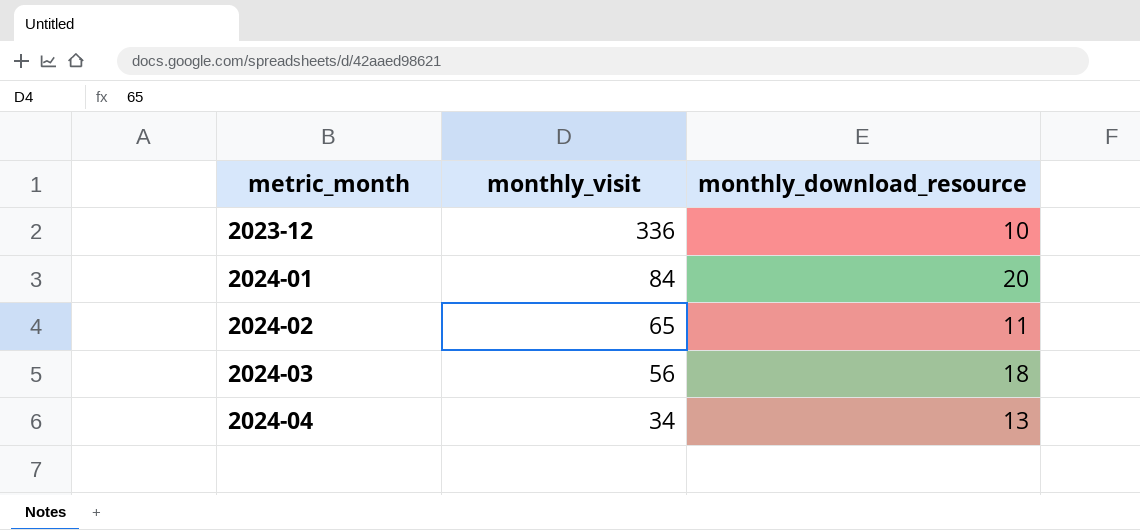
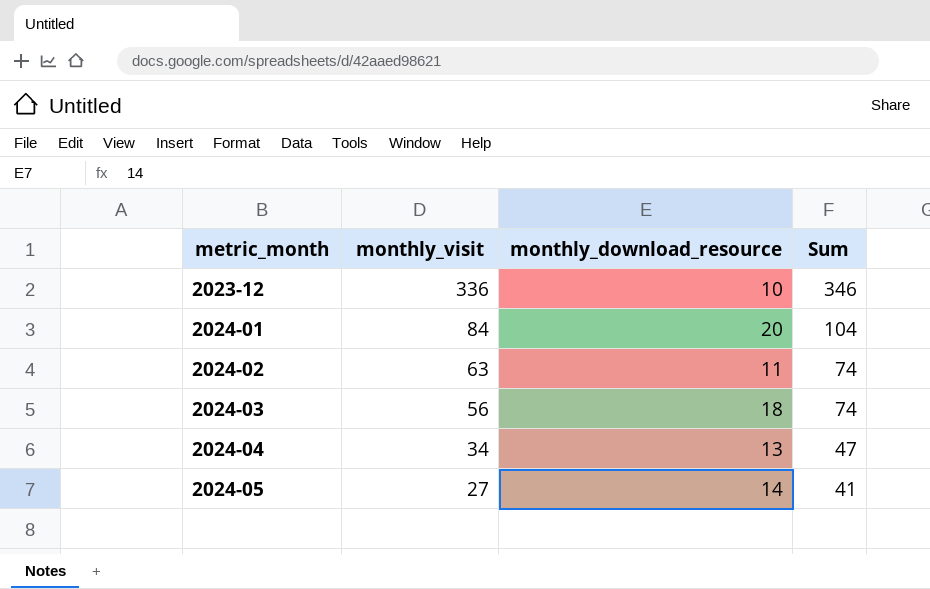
column Sum | formula: none -> [monthly_visit] + [monthly_download_resource]
2024-02 | monthly_visit: 65 -> 63
row 2024-05: none -> 27 | 14 | 41

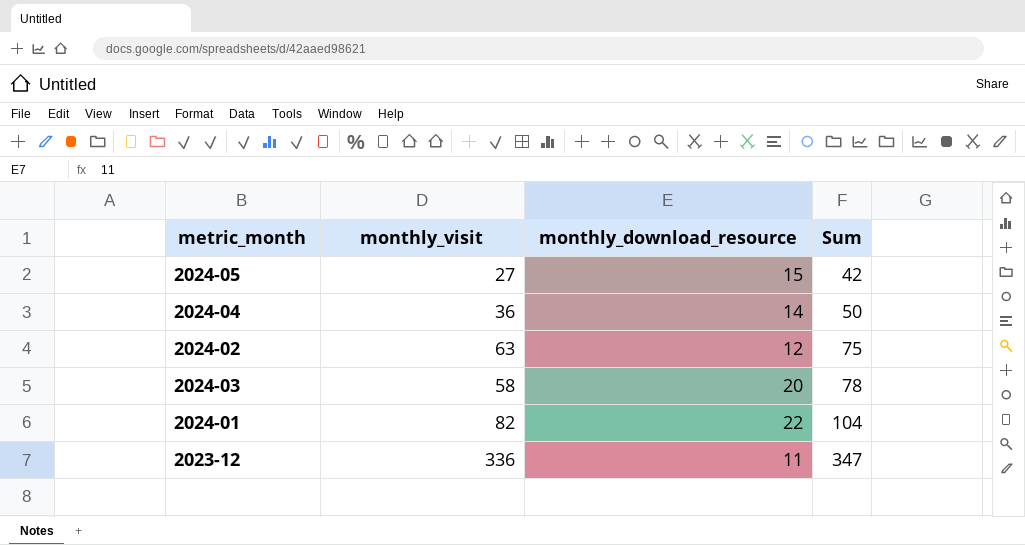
row order: metric_month ascending -> Sum ascending
2024-05 | monthly_download_resource: 14 -> 15
2024-05 | Sum: 41 -> 42
2024-04 | monthly_visit: 34 -> 36
2024-04 | monthly_download_resource: 13 -> 14
2024-04 | Sum: 47 -> 50
2024-02 | monthly_download_resource: 11 -> 12
2024-02 | Sum: 74 -> 75
2024-03 | monthly_visit: 56 -> 58
2024-03 | monthly_download_resource: 18 -> 20
2024-03 | Sum: 74 -> 78
2024-01 | monthly_visit: 84 -> 82
2024-01 | monthly_download_resource: 20 -> 22
2023-12 | monthly_download_resource: 10 -> 11
2023-12 | Sum: 346 -> 347

